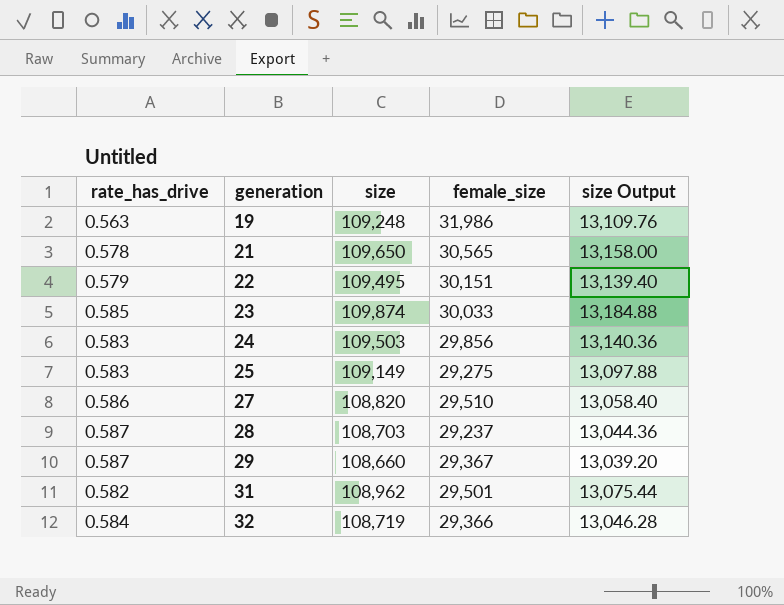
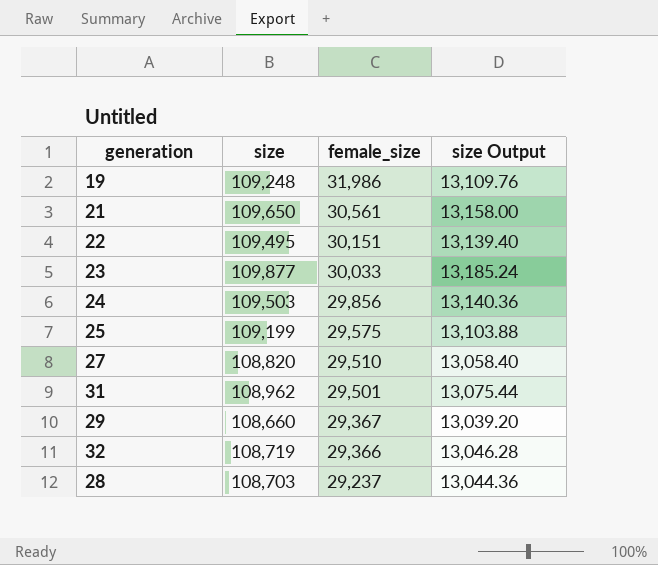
row order: generation ascending -> female_size descending
column rate_has_drive | position: 1 -> none
21 | female_size: 30,565 -> 30,561
23 | size: 109,874 -> 109,877
23 | size Output: 13,184.88 -> 13,185.24
25 | size: 109,149 -> 109,199
25 | female_size: 29,275 -> 29,575
25 | size Output: 13,097.88 -> 13,103.88

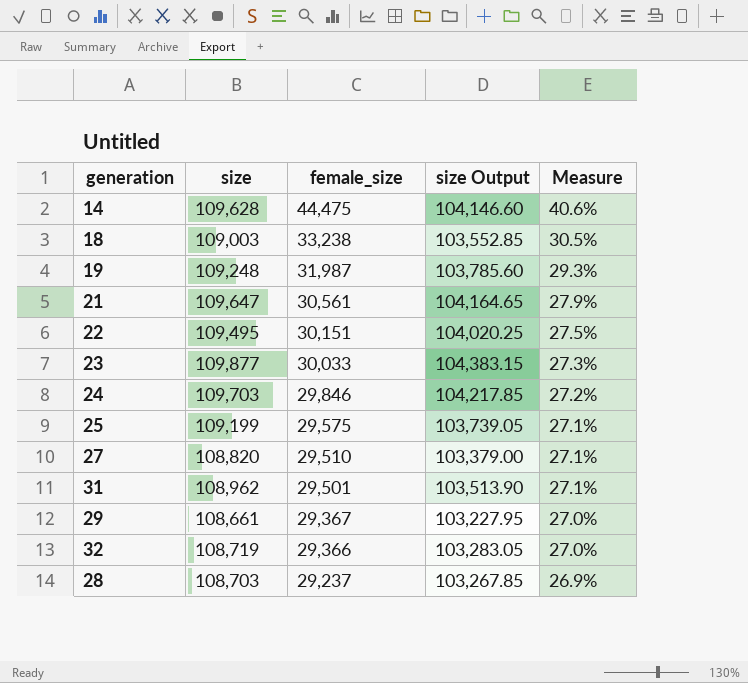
column size Output | formula: [size] * 0.12 -> [size] * 0.95
column Measure | formula: none -> [female_size] / [size]
row 14: none -> 109,628 | 44,475 | 104,146.60 | 40.6%
row 18: none -> 109,003 | 33,238 | 103,552.85 | 30.5%
19 | female_size: 31,986 -> 31,987
21 | size: 109,650 -> 109,647
24 | size: 109,503 -> 109,703
24 | female_size: 29,856 -> 29,846
29 | size: 108,660 -> 108,661

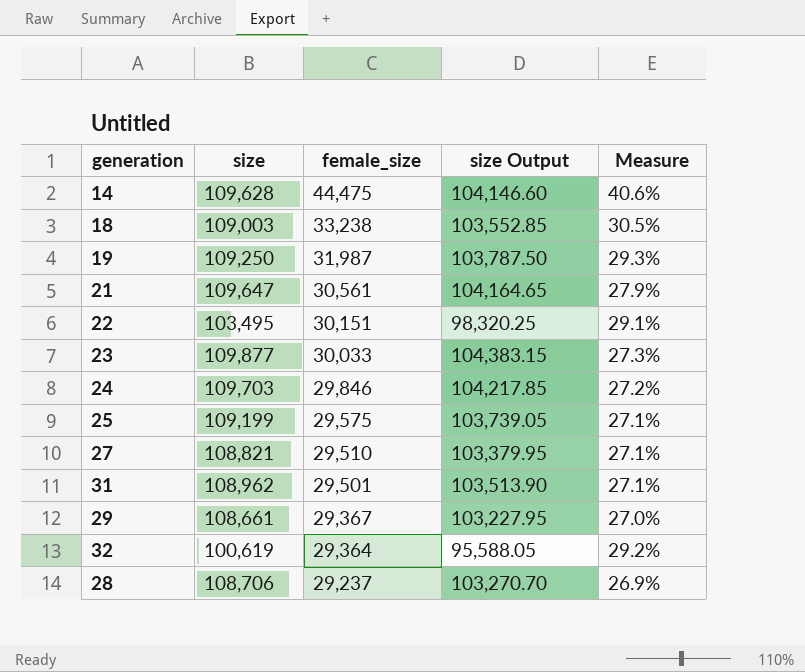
19 | size: 109,248 -> 109,250
19 | size Output: 103,785.60 -> 103,787.50
22 | size: 109,495 -> 103,495
22 | size Output: 104,020.25 -> 98,320.25
22 | Measure: 27.5% -> 29.1%
27 | size: 108,820 -> 108,821
27 | size Output: 103,379.00 -> 103,379.95
32 | size: 108,719 -> 100,619
32 | female_size: 29,366 -> 29,364
32 | size Output: 103,283.05 -> 95,588.05
32 | Measure: 27.0% -> 29.2%
28 | size: 108,703 -> 108,706
28 | size Output: 103,267.85 -> 103,270.70

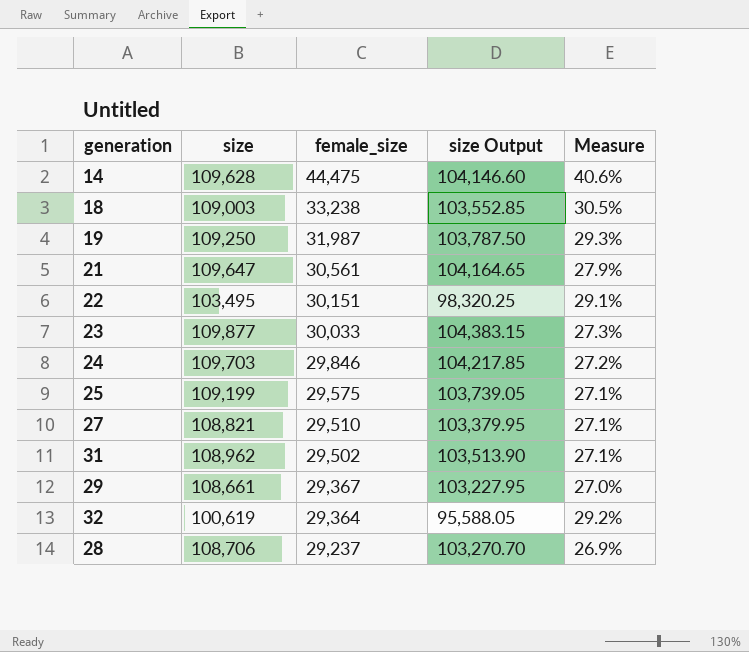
31 | female_size: 29,501 -> 29,502

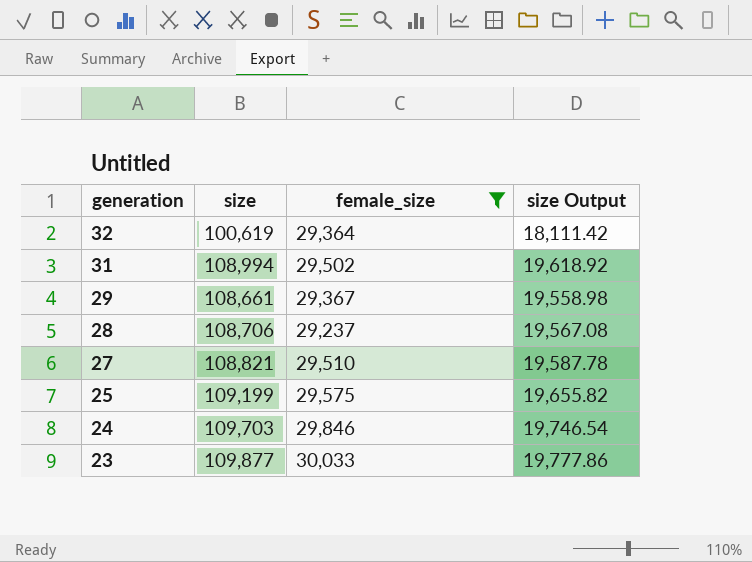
filter: none -> female_size <= 30,033
row order: female_size descending -> generation descending
column Measure | formula: [female_size] / [size] -> none
column size Output | formula: [size] * 0.95 -> [size] * 0.18
31 | size: 108,962 -> 108,994

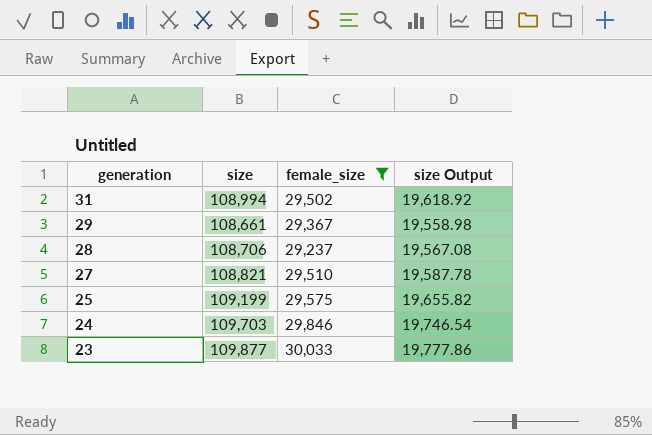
row 32: 100,619 | 29,364 | 18,111.42 -> none

